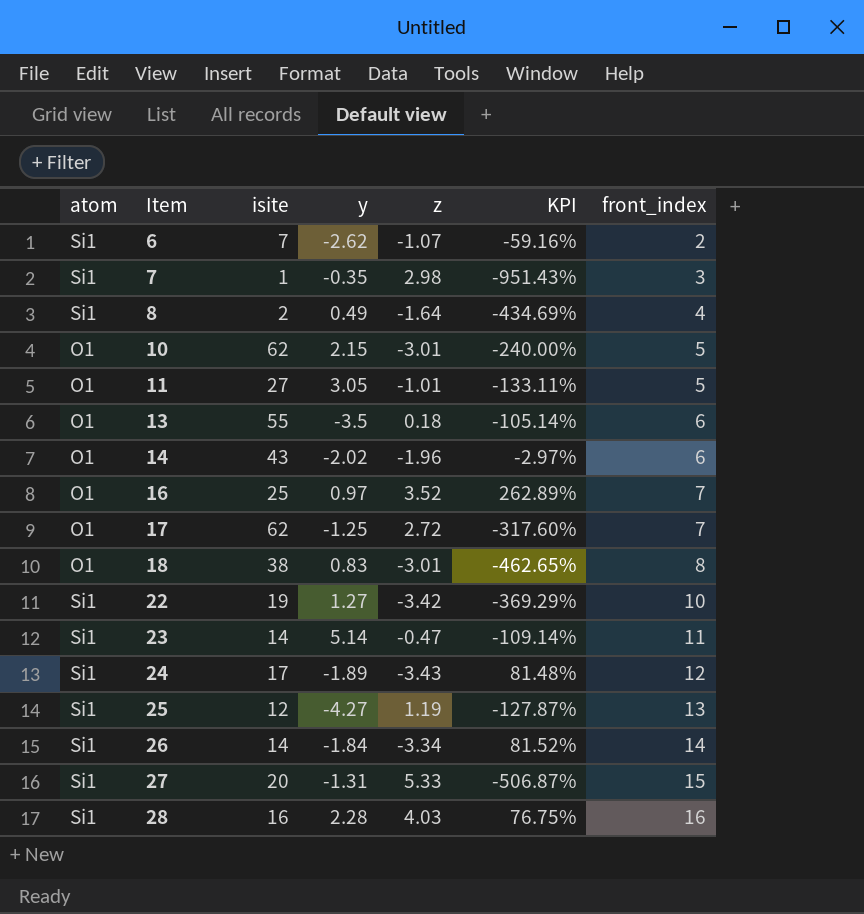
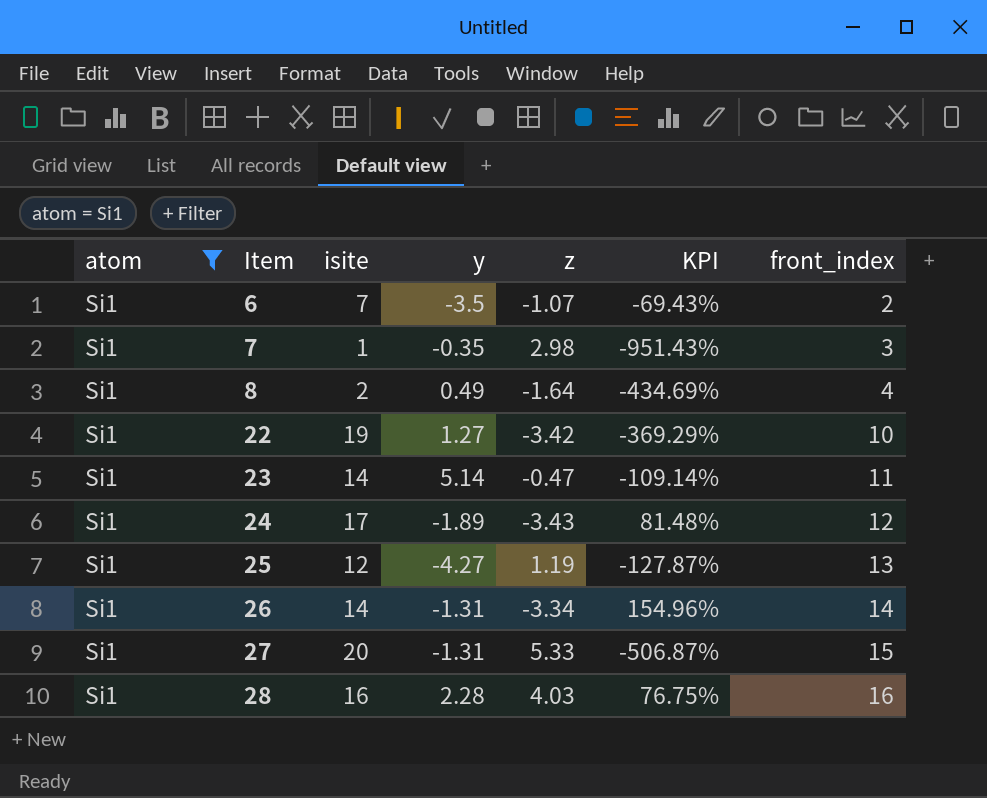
filter: none -> atom = Si1
6 | y: -2.62 -> -3.5
6 | KPI: -59.16% -> -69.43%
26 | y: -1.84 -> -1.31
26 | KPI: 81.52% -> 154.96%

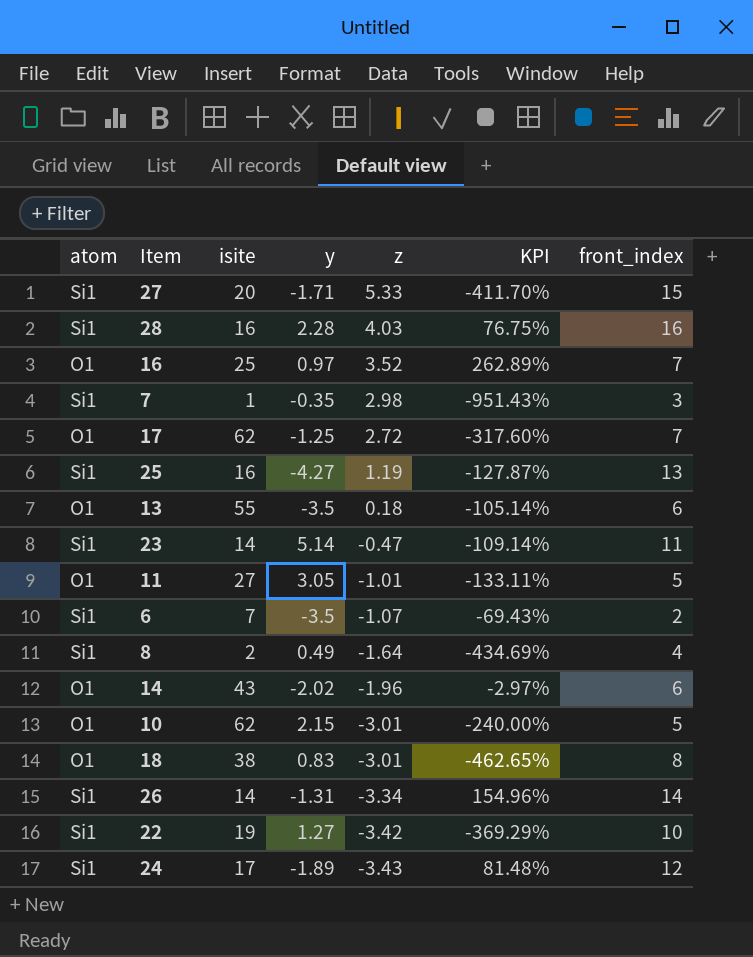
filter: atom = Si1 -> none
row order: Item ascending -> z descending
27 | y: -1.31 -> -1.71
27 | KPI: -506.87% -> -411.70%
25 | isite: 12 -> 16

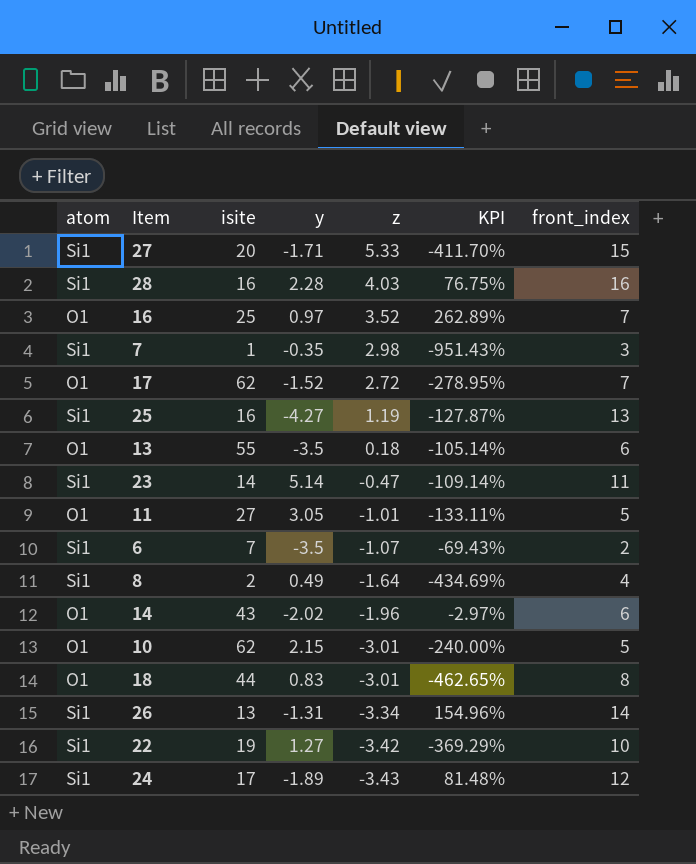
17 | y: -1.25 -> -1.52
17 | KPI: -317.60% -> -278.95%
18 | isite: 38 -> 44
26 | isite: 14 -> 13

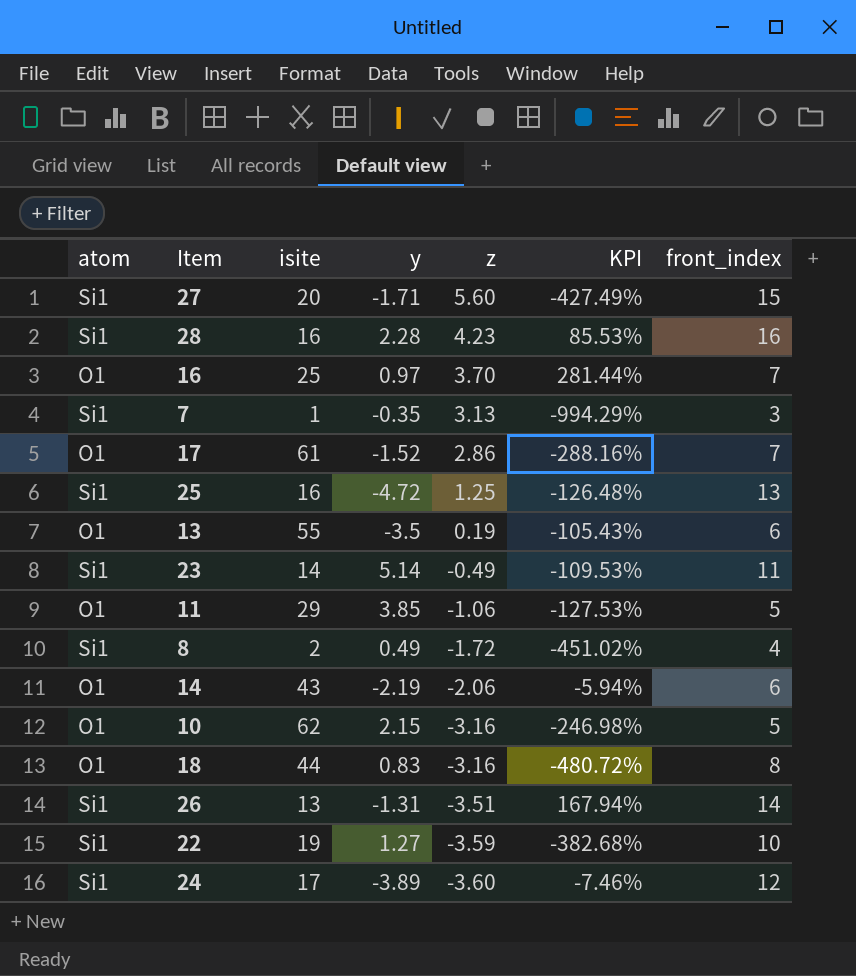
row 6: Si1 | 7 | -3.5 | -1.07 | -69.43% | 2 -> none
27 | z: 5.33 -> 5.60
27 | KPI: -411.70% -> -427.49%
28 | z: 4.03 -> 4.23
28 | KPI: 76.75% -> 85.53%
16 | z: 3.52 -> 3.70
16 | KPI: 262.89% -> 281.44%
7 | z: 2.98 -> 3.13
7 | KPI: -951.43% -> -994.29%
17 | isite: 62 -> 61
17 | z: 2.72 -> 2.86
17 | KPI: -278.95% -> -288.16%
25 | y: -4.27 -> -4.72
25 | z: 1.19 -> 1.25
25 | KPI: -127.87% -> -126.48%
13 | z: 0.18 -> 0.19
13 | KPI: -105.14% -> -105.43%
23 | z: -0.47 -> -0.49
23 | KPI: -109.14% -> -109.53%
11 | isite: 27 -> 29
11 | y: 3.05 -> 3.85
11 | z: -1.01 -> -1.06
11 | KPI: -133.11% -> -127.53%
8 | z: -1.64 -> -1.72
8 | KPI: -434.69% -> -451.02%
14 | y: -2.02 -> -2.19
14 | z: -1.96 -> -2.06
14 | KPI: -2.97% -> -5.94%
10 | z: -3.01 -> -3.16
10 | KPI: -240.00% -> -246.98%
18 | z: -3.01 -> -3.16
18 | KPI: -462.65% -> -480.72%
26 | z: -3.34 -> -3.51
26 | KPI: 154.96% -> 167.94%
22 | z: -3.42 -> -3.59
22 | KPI: -369.29% -> -382.68%
24 | y: -1.89 -> -3.89
24 | z: -3.43 -> -3.60
24 | KPI: 81.48% -> -7.46%

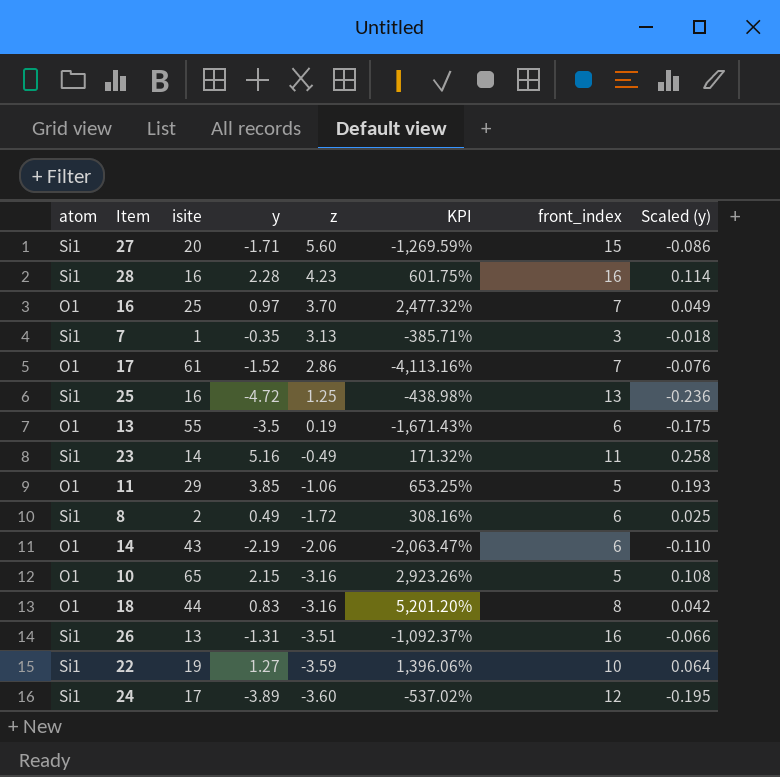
column KPI | formula: ([z] - [y]) / [y] -> ([isite] - [y]) / [y]
column Scaled (y) | formula: none -> [y] * 0.05
23 | y: 5.14 -> 5.16
8 | front_index: 4 -> 6
10 | isite: 62 -> 65
26 | front_index: 14 -> 16

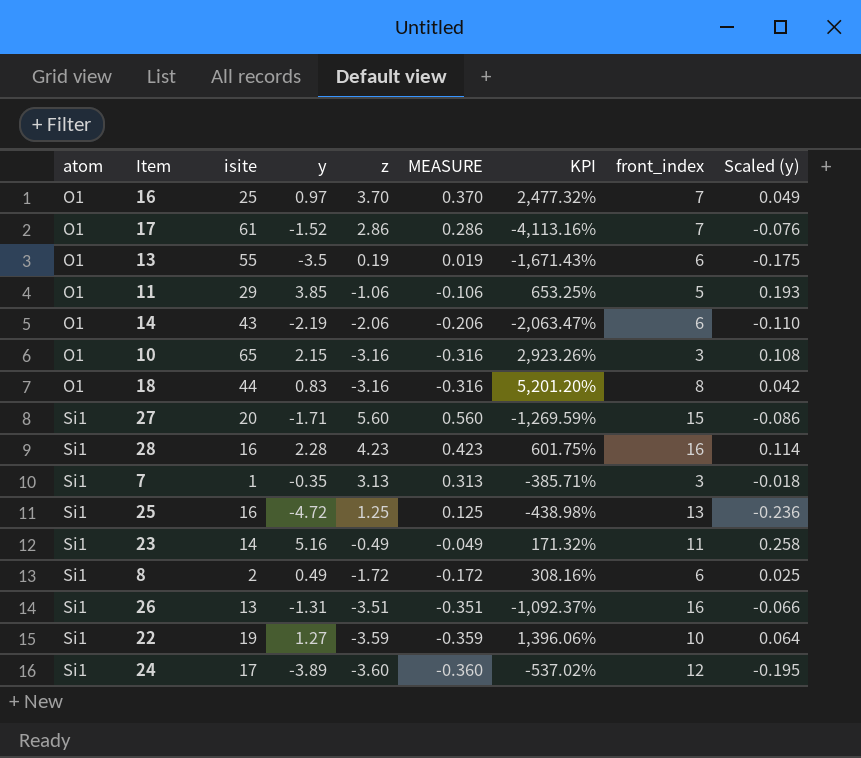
row order: z descending -> atom ascending
column MEASURE | formula: none -> [z] * 0.1
10 | front_index: 5 -> 3

